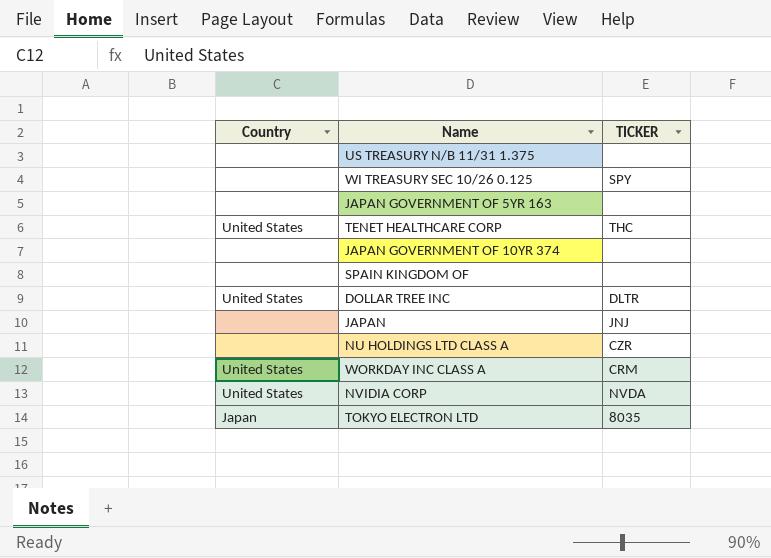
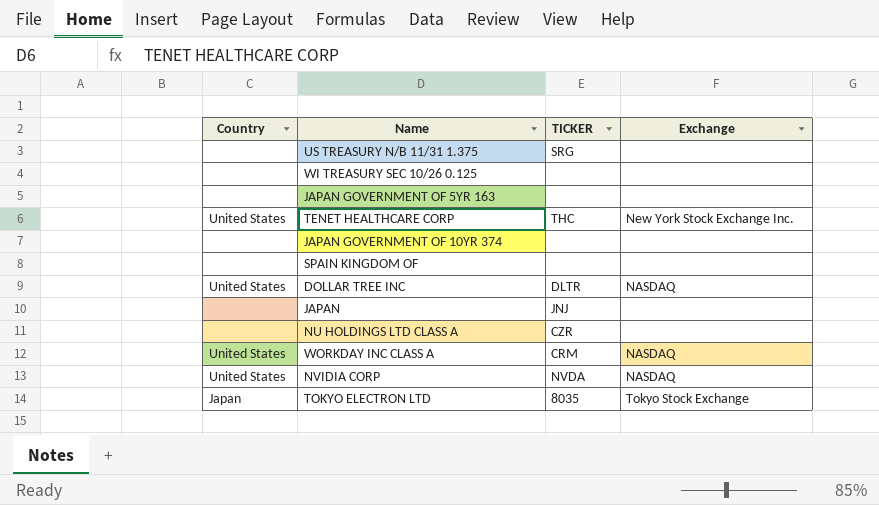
column Exchange | position: none -> 4
US TREASURY N/B 11/31 1.375 | TICKER: none -> SRG
WI TREASURY SEC 10/26 0.125 | TICKER: SPY -> none

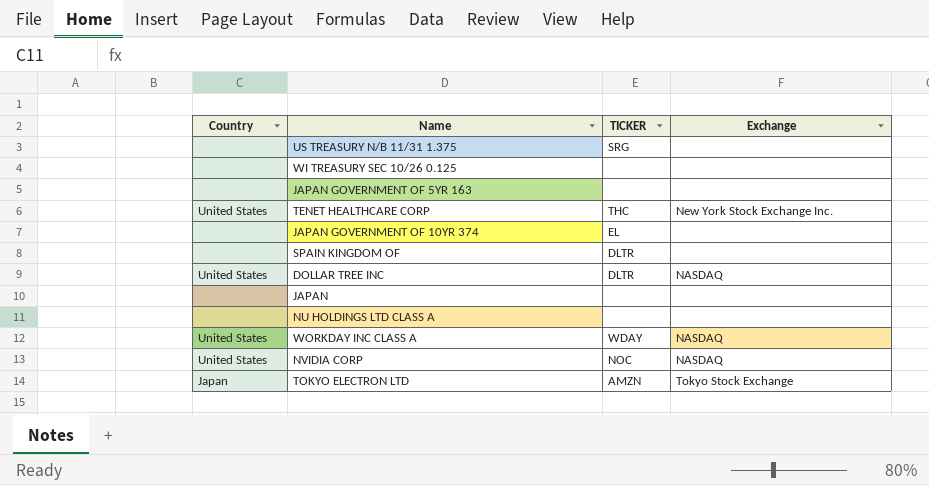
JAPAN GOVERNMENT OF 10YR 374 | TICKER: none -> EL
SPAIN KINGDOM OF | TICKER: none -> DLTR
JAPAN | TICKER: JNJ -> none
NU HOLDINGS LTD CLASS A | TICKER: CZR -> none
WORKDAY INC CLASS A | TICKER: CRM -> WDAY
NVIDIA CORP | TICKER: NVDA -> NOC
TOKYO ELECTRON LTD | TICKER: 8035 -> AMZN

